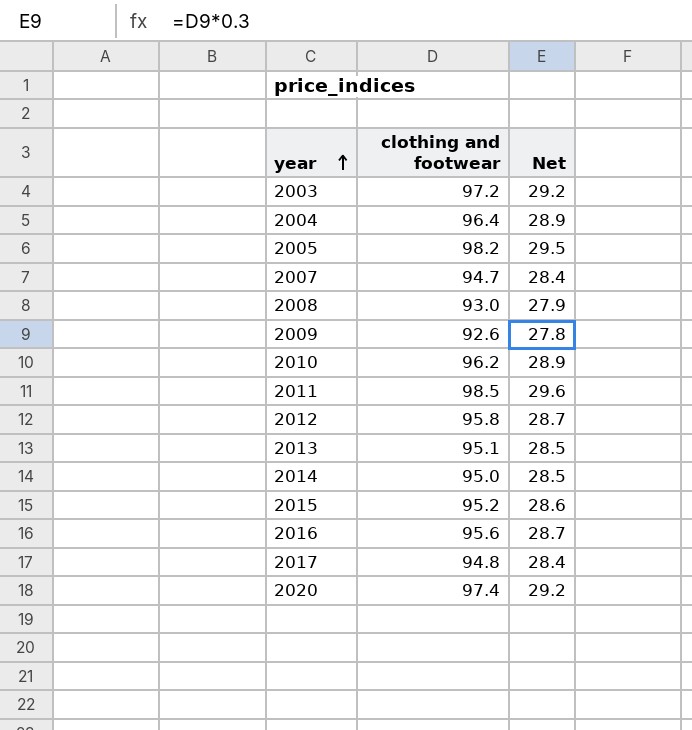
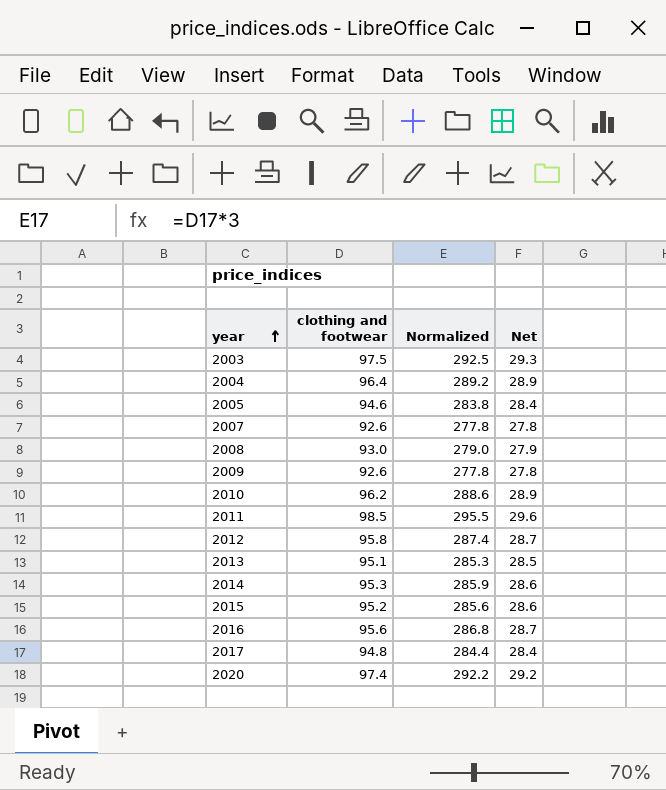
column Normalized | formula: none -> [clothing and footwear] * 3
2003 | clothing and footwear: 97.2 -> 97.5
2003 | Net: 29.2 -> 29.3
2005 | clothing and footwear: 98.2 -> 94.6
2005 | Net: 29.5 -> 28.4
2007 | clothing and footwear: 94.7 -> 92.6
2007 | Net: 28.4 -> 27.8
2014 | clothing and footwear: 95.0 -> 95.3
2014 | Net: 28.5 -> 28.6

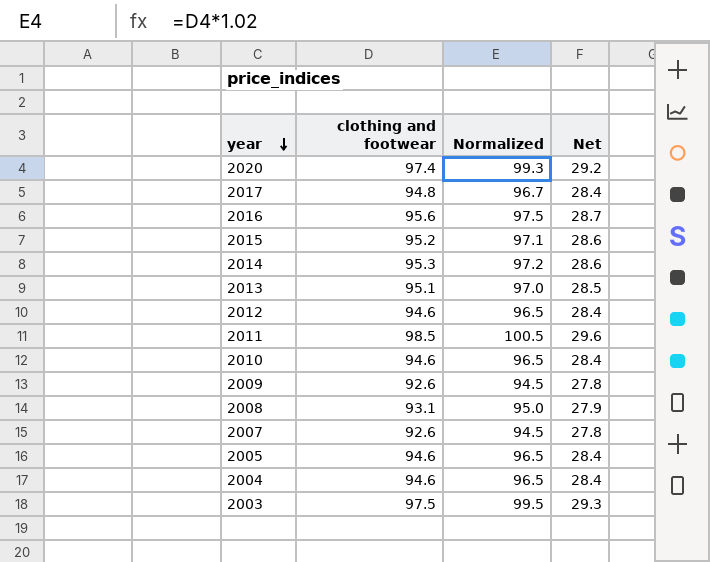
row order: year ascending -> year descending
column Normalized | formula: [clothing and footwear] * 3 -> [clothing and footwear] * 1.02
2012 | clothing and footwear: 95.8 -> 94.6
2012 | Net: 28.7 -> 28.4
2010 | clothing and footwear: 96.2 -> 94.6
2010 | Net: 28.9 -> 28.4
2008 | clothing and footwear: 93.0 -> 93.1
2004 | clothing and footwear: 96.4 -> 94.6
2004 | Net: 28.9 -> 28.4

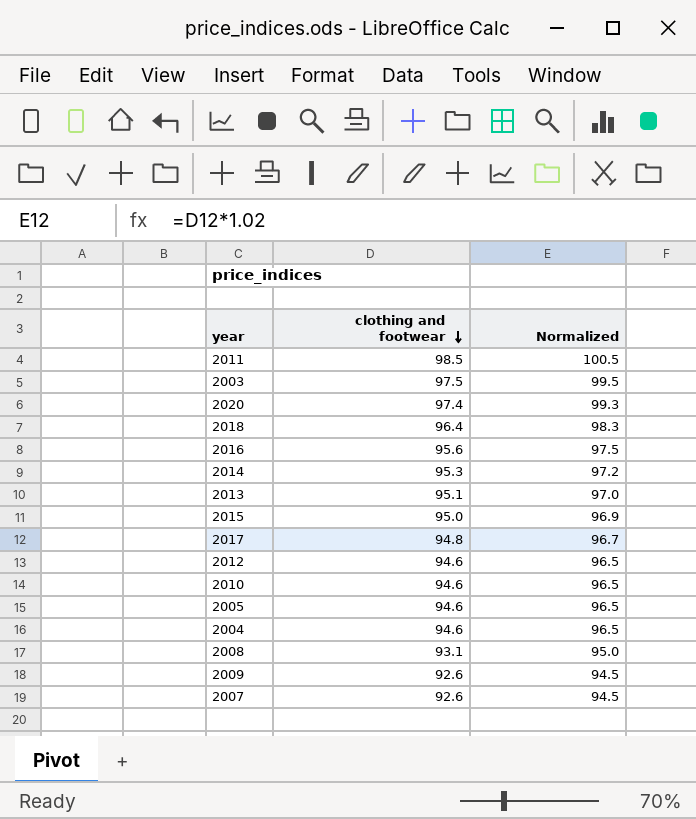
row order: year descending -> clothing and footwear descending
column Net | formula: [clothing and footwear] * 0.3 -> none
row 2018: none -> 96.4 | 98.3
2015 | clothing and footwear: 95.2 -> 95.0
2015 | Normalized: 97.1 -> 96.9

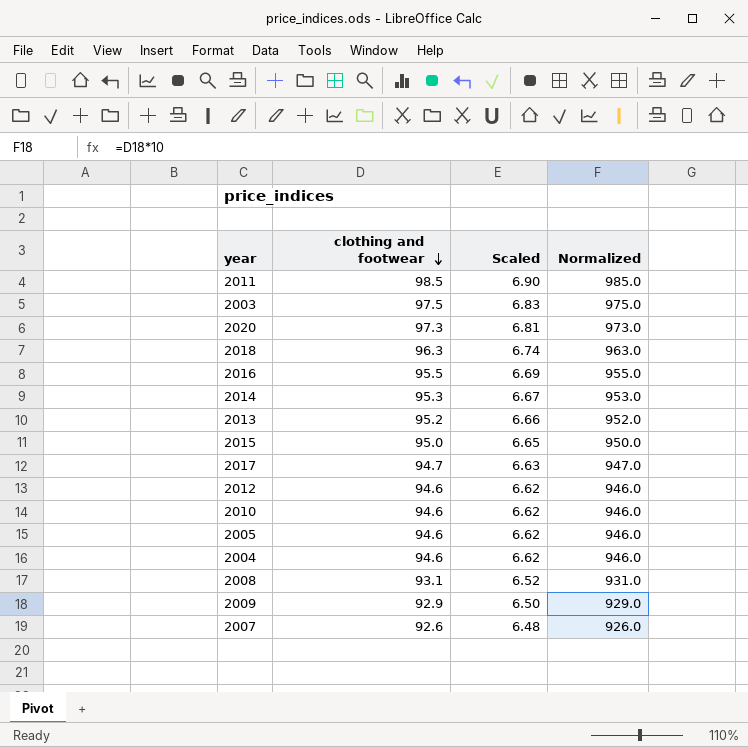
column Scaled | formula: none -> [clothing and footwear] * 0.07
column Normalized | formula: [clothing and footwear] * 1.02 -> [clothing and footwear] * 10
2020 | clothing and footwear: 97.4 -> 97.3
2018 | clothing and footwear: 96.4 -> 96.3
2016 | clothing and footwear: 95.6 -> 95.5
2013 | clothing and footwear: 95.1 -> 95.2
2017 | clothing and footwear: 94.8 -> 94.7
2009 | clothing and footwear: 92.6 -> 92.9

